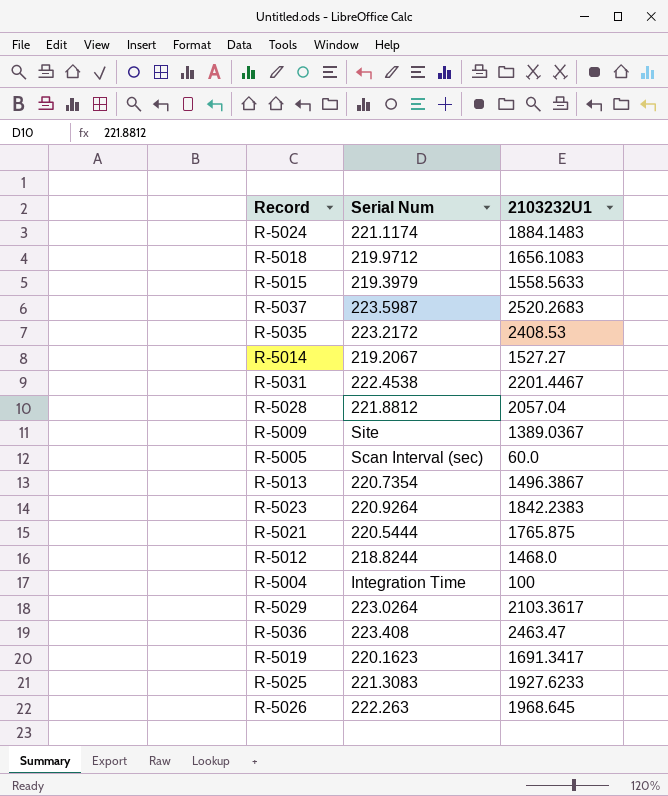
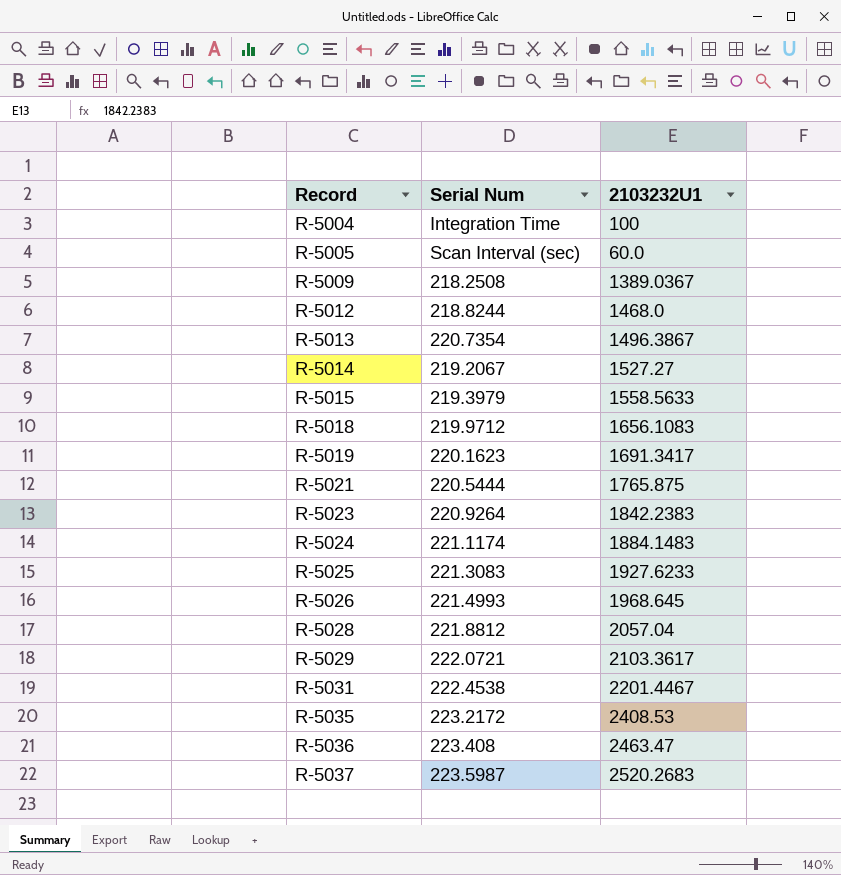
row order: none -> Record ascending
R-5009 | Serial Num: Site -> 218.2508
R-5026 | Serial Num: 222.263 -> 221.4993
R-5029 | Serial Num: 223.0264 -> 222.0721

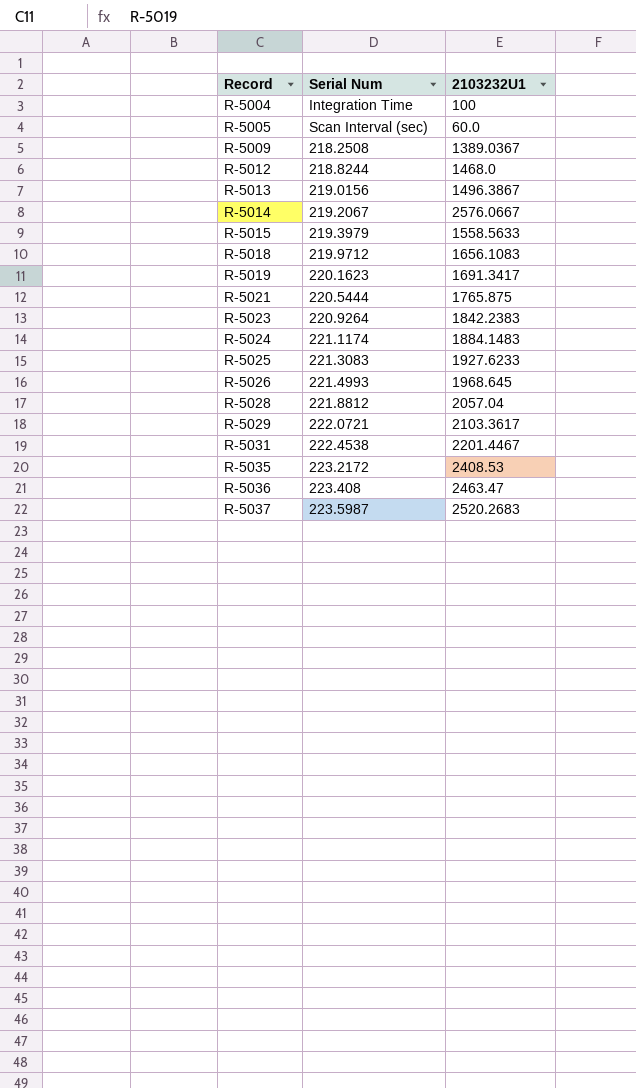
R-5013 | Serial Num: 220.7354 -> 219.0156
R-5014 | 2103232U1: 1527.27 -> 2576.0667

